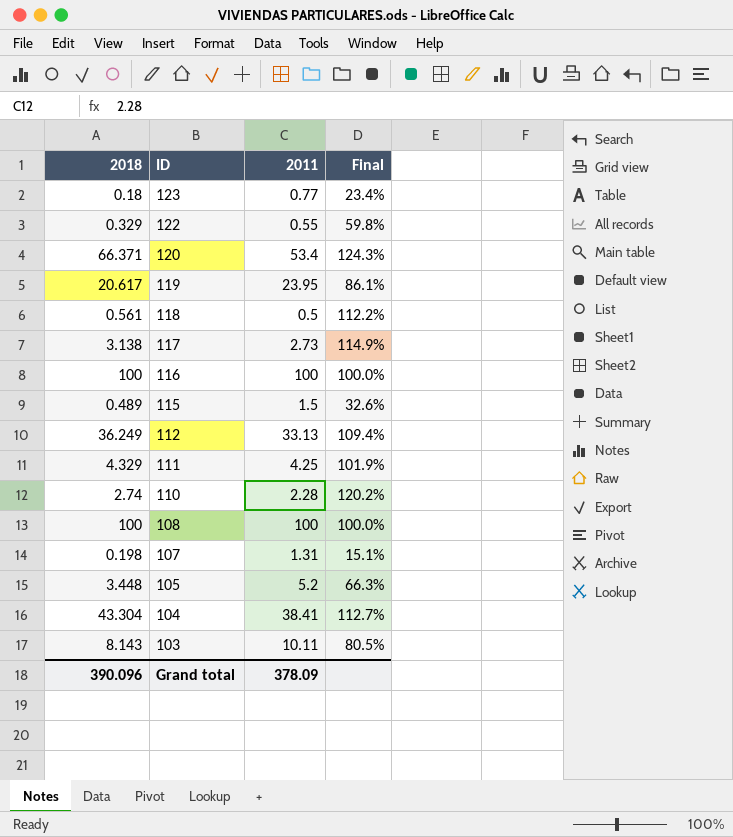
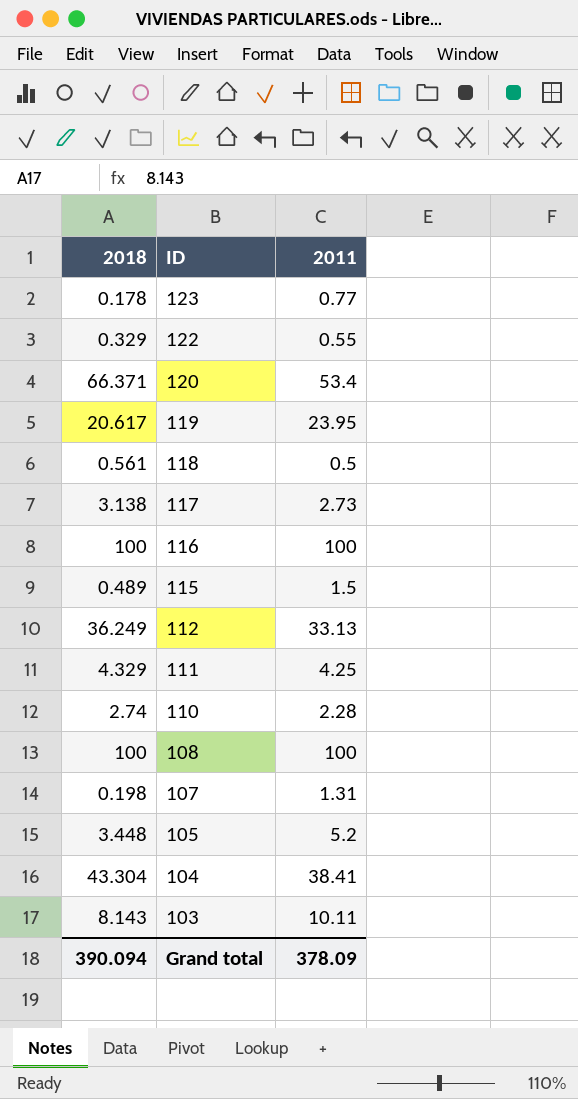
column Final | formula: [2018] / [2011] -> none
123 | 2018: 0.18 -> 0.178
Grand total | 2018: 390.096 -> 390.094

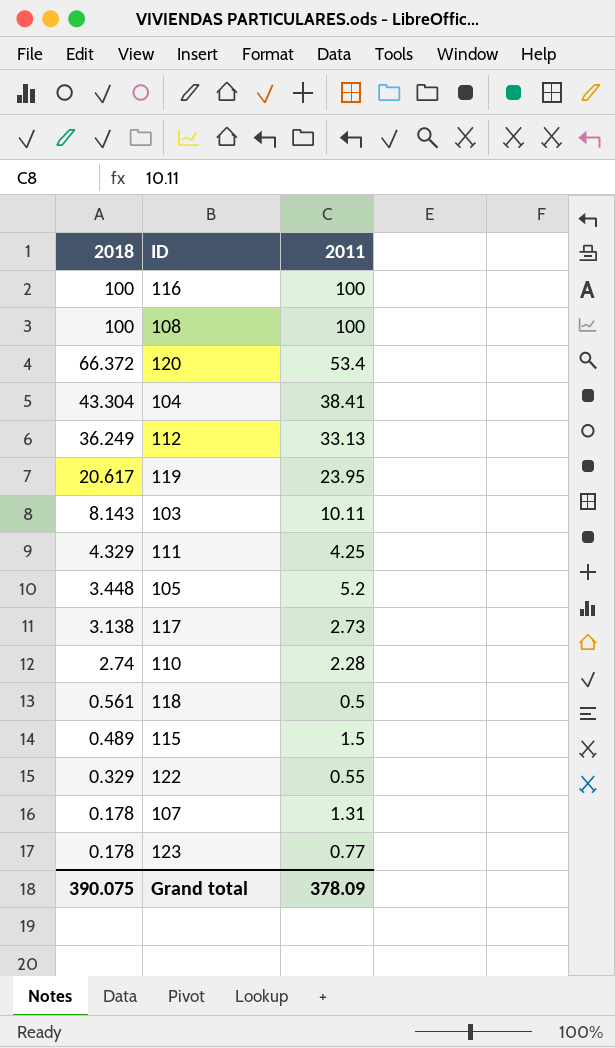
row order: ID descending -> 2018 descending
120 | 2018: 66.371 -> 66.372
107 | 2018: 0.198 -> 0.178
Grand total | 2018: 390.094 -> 390.075

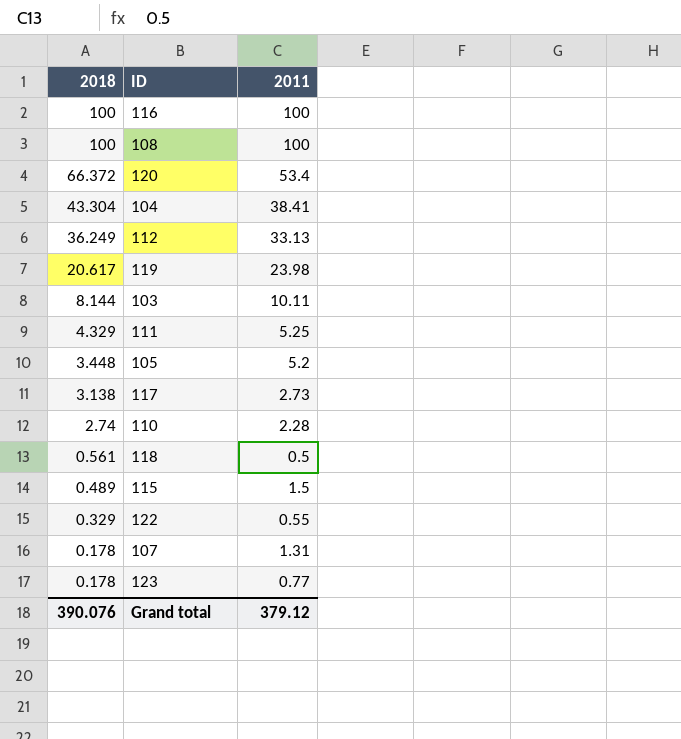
119 | 2011: 23.95 -> 23.98
103 | 2018: 8.143 -> 8.144
111 | 2011: 4.25 -> 5.25
Grand total | 2018: 390.075 -> 390.076
Grand total | 2011: 378.09 -> 379.12

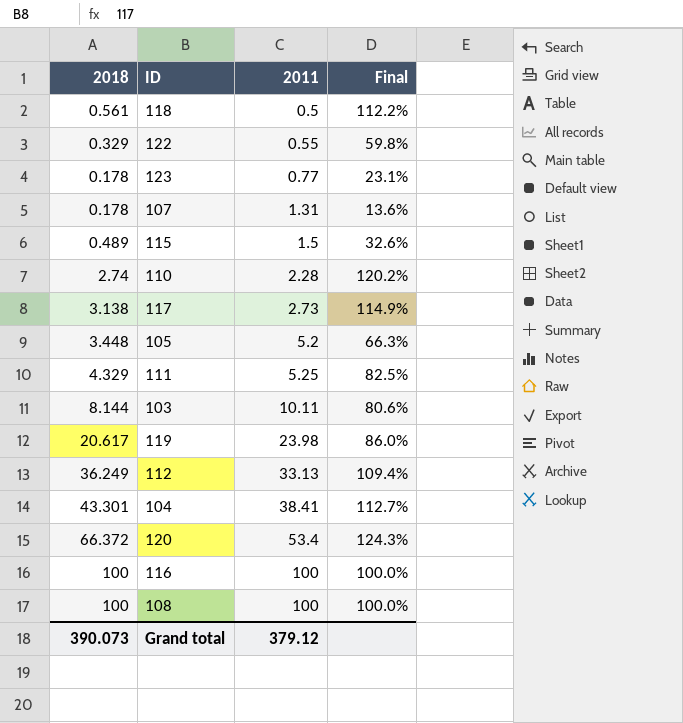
row order: 2018 descending -> 2011 ascending
column Final | formula: none -> [2018] / [2011]
104 | 2018: 43.304 -> 43.301
Grand total | 2018: 390.076 -> 390.073

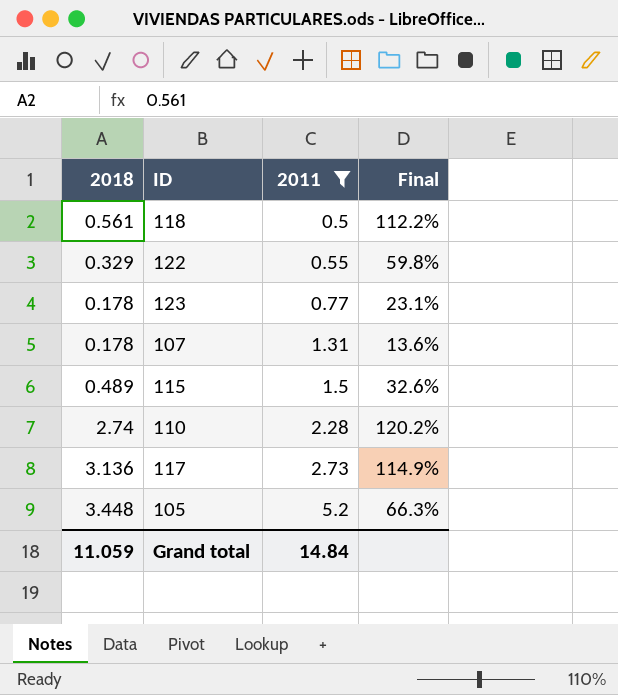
filter: none -> 2011 <= 5.2
117 | 2018: 3.138 -> 3.136
Grand total | 2018: 390.073 -> 11.059
Grand total | 2011: 379.12 -> 14.84

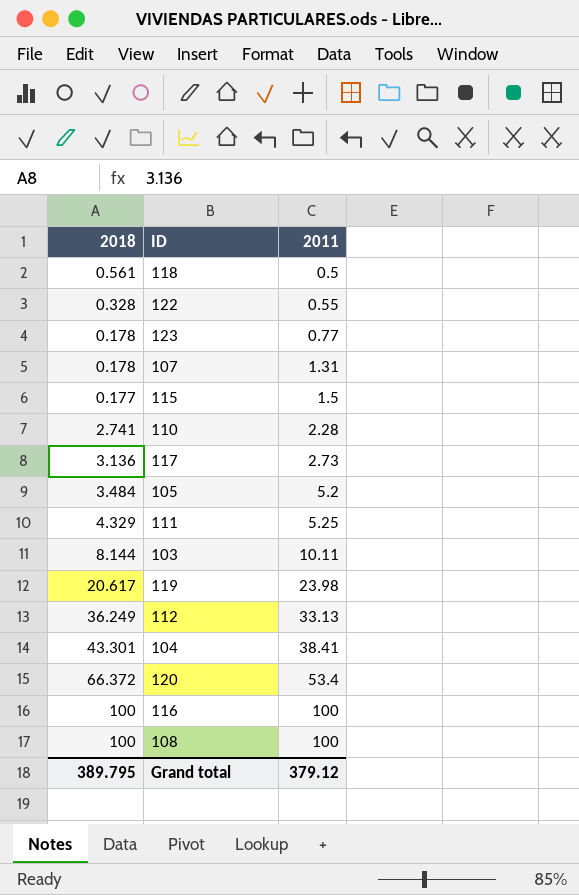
filter: 2011 <= 5.2 -> none
column Final | formula: [2018] / [2011] -> none
122 | 2018: 0.329 -> 0.328
115 | 2018: 0.489 -> 0.177
110 | 2018: 2.74 -> 2.741
105 | 2018: 3.448 -> 3.484
Grand total | 2018: 11.059 -> 389.795
Grand total | 2011: 14.84 -> 379.12

